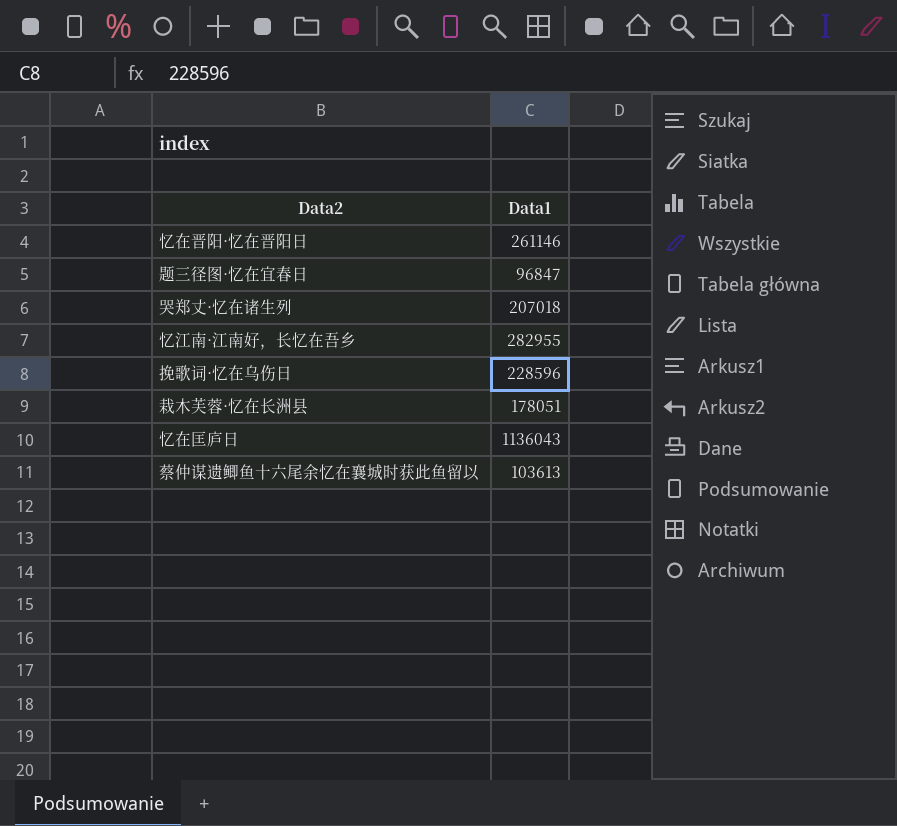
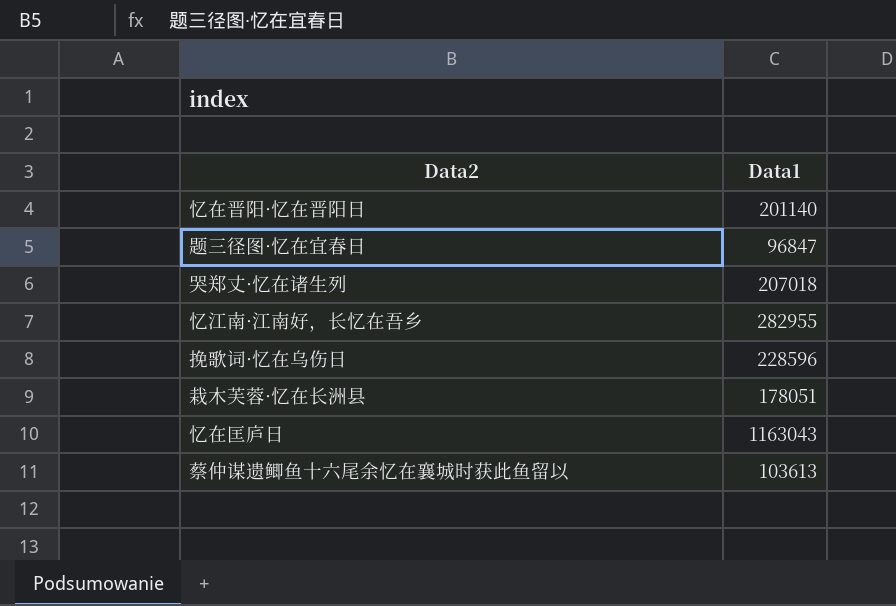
忆在晋阳·忆在晋阳日 | Data1: 261146 -> 201140
忆在匡庐日 | Data1: 1136043 -> 1163043

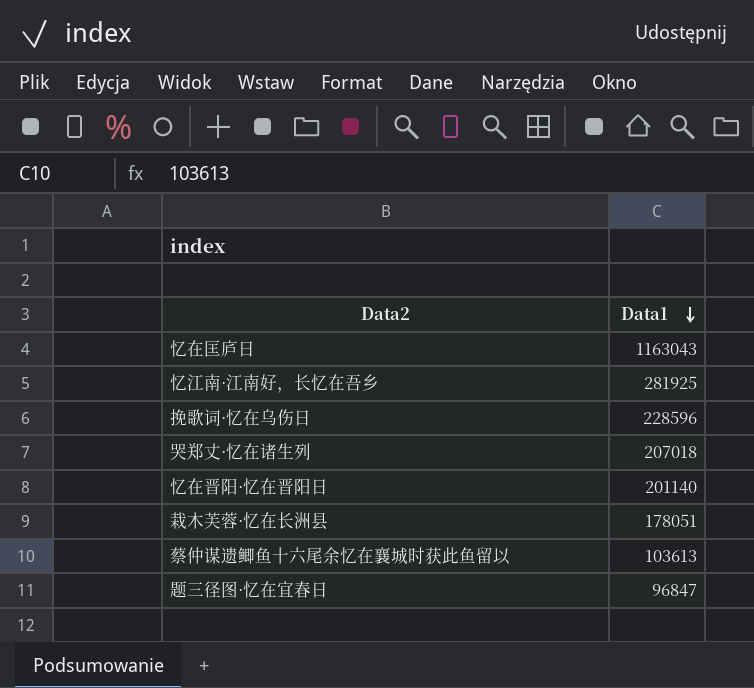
row order: none -> Data1 descending
忆江南·江南好，长忆在吾乡 | Data1: 282955 -> 281925

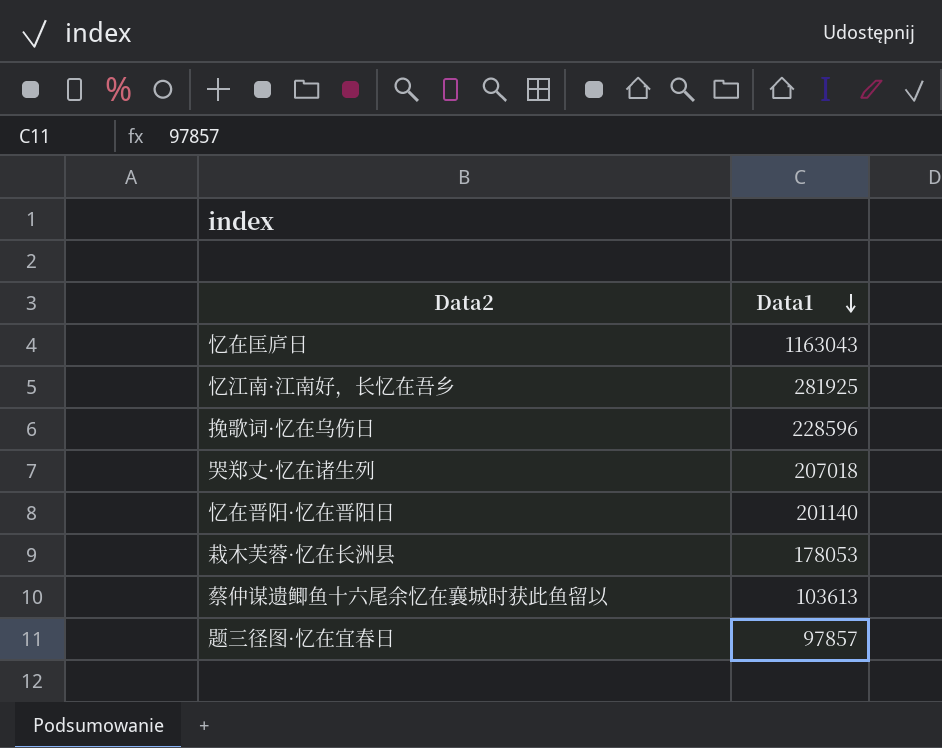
栽木芙蓉·忆在长洲县 | Data1: 178051 -> 178053
题三径图·忆在宜春日 | Data1: 96847 -> 97857

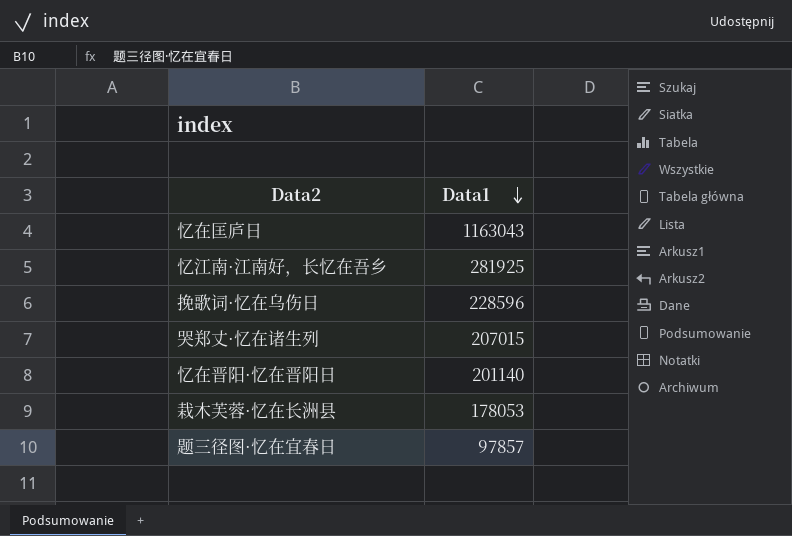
row 蔡仲谋遗鲫鱼十六尾余忆在襄城时获此鱼留以: 103613 -> none
哭郑丈·忆在诸生列 | Data1: 207018 -> 207015

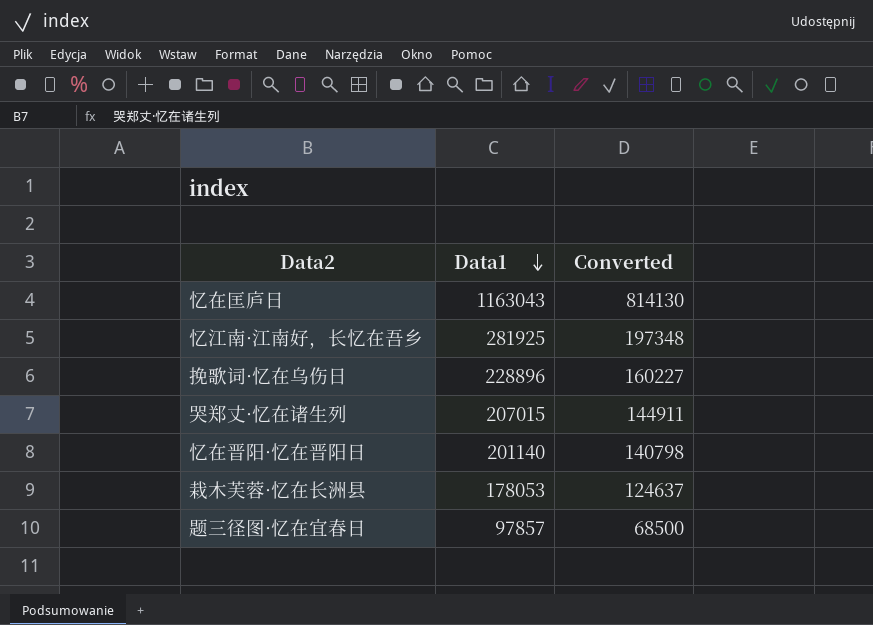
column Converted | formula: none -> [Data1] * 0.7
挽歌词·忆在乌伤日 | Data1: 228596 -> 228896

